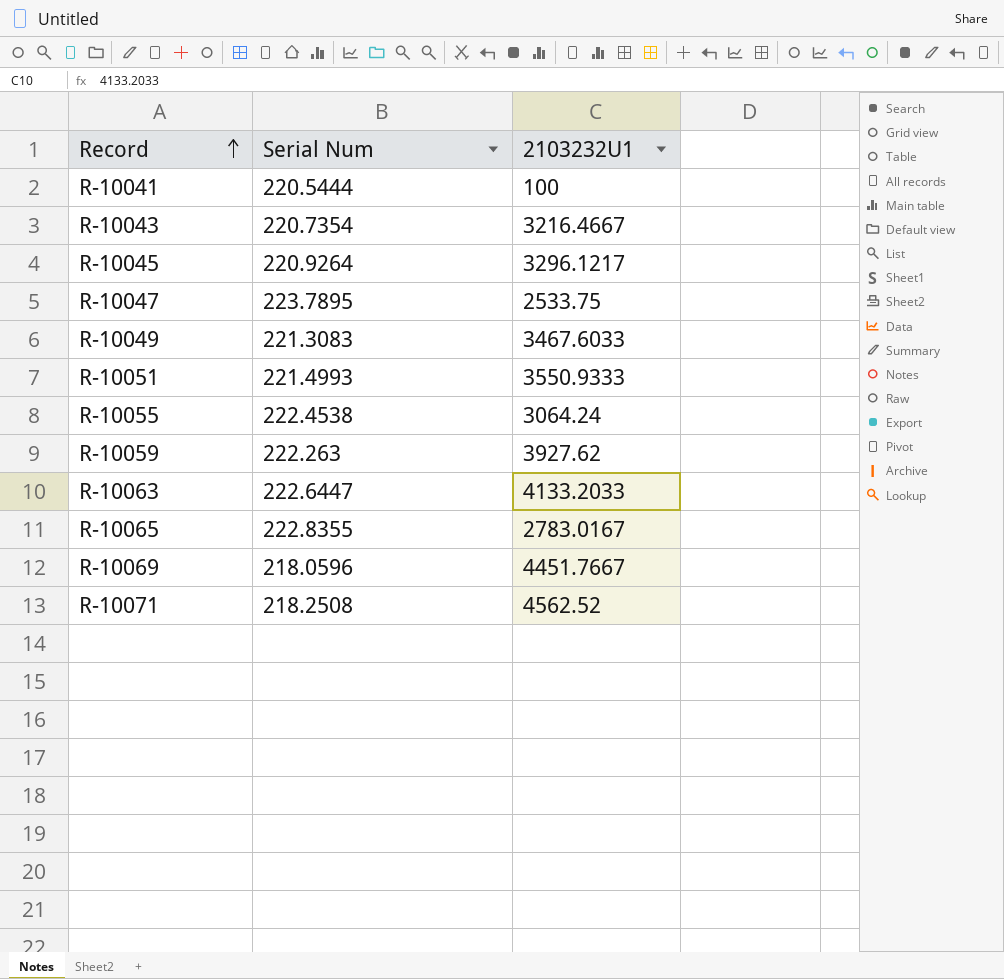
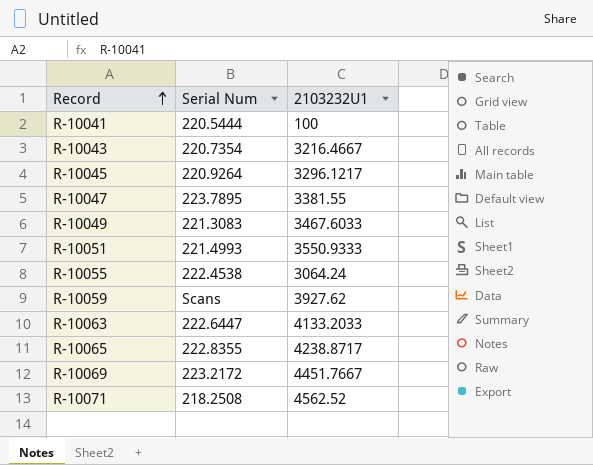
R-10047 | 2103232U1: 2533.75 -> 3381.55
R-10059 | Serial Num: 222.263 -> Scans
R-10065 | 2103232U1: 2783.0167 -> 4238.8717
R-10069 | Serial Num: 218.0596 -> 223.2172

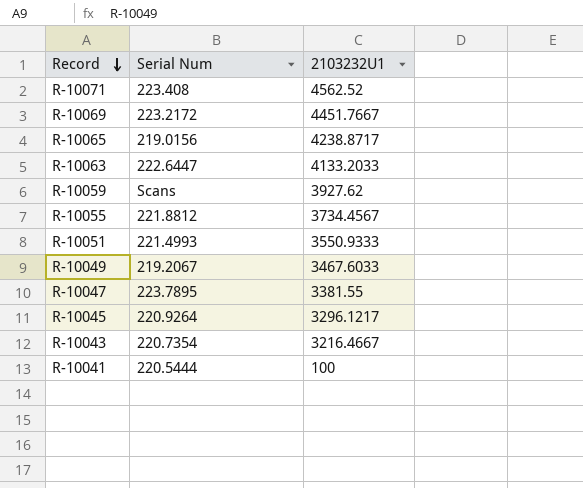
row order: Record ascending -> Record descending
R-10071 | Serial Num: 218.2508 -> 223.408
R-10065 | Serial Num: 222.8355 -> 219.0156
R-10055 | Serial Num: 222.4538 -> 221.8812
R-10055 | 2103232U1: 3064.24 -> 3734.4567
R-10049 | Serial Num: 221.3083 -> 219.2067

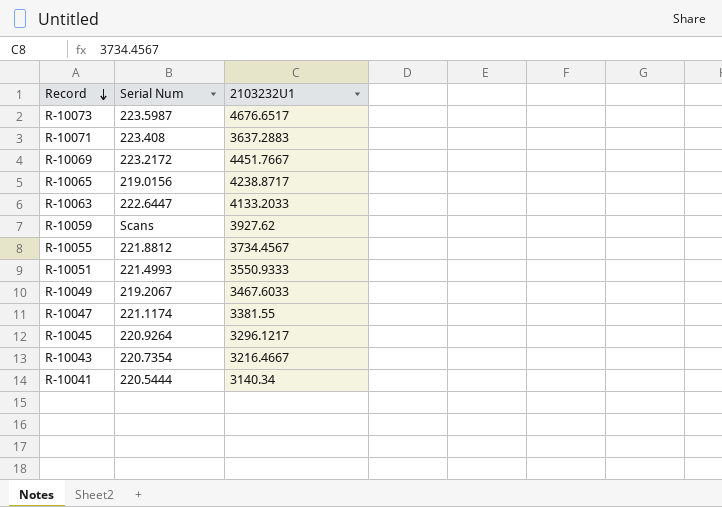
row R-10073: none -> 223.5987 | 4676.6517
R-10071 | 2103232U1: 4562.52 -> 3637.2883
R-10047 | Serial Num: 223.7895 -> 221.1174
R-10041 | 2103232U1: 100 -> 3140.34

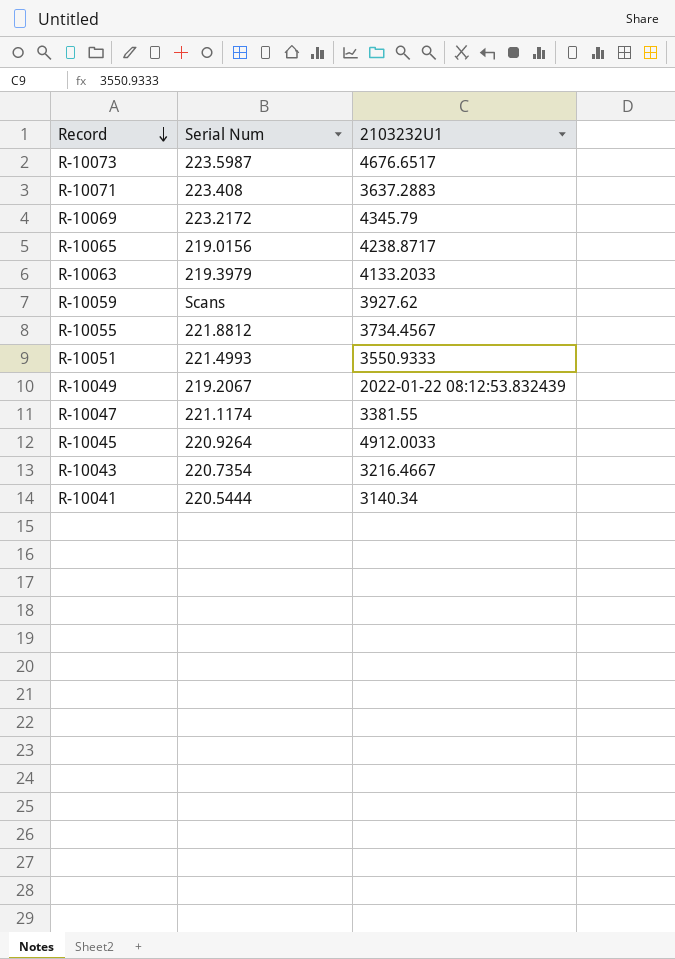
R-10069 | 2103232U1: 4451.7667 -> 4345.79
R-10063 | Serial Num: 222.6447 -> 219.3979
R-10049 | 2103232U1: 3467.6033 -> 2022-01-22 08:12:53.832439
R-10045 | 2103232U1: 3296.1217 -> 4912.0033

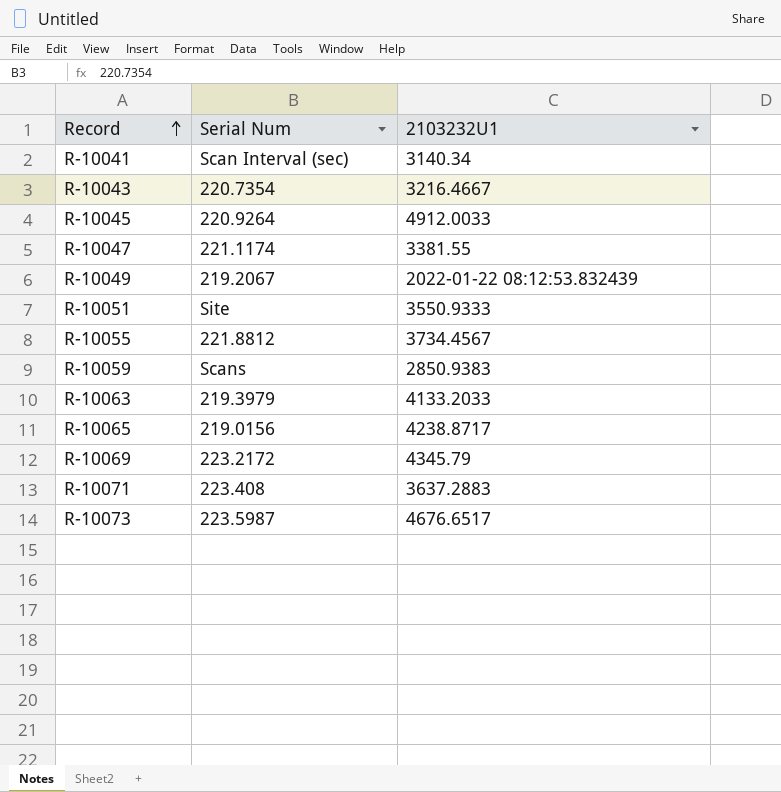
row order: Record descending -> Record ascending
R-10041 | Serial Num: 220.5444 -> Scan Interval (sec)
R-10051 | Serial Num: 221.4993 -> Site
R-10059 | 2103232U1: 3927.62 -> 2850.9383

